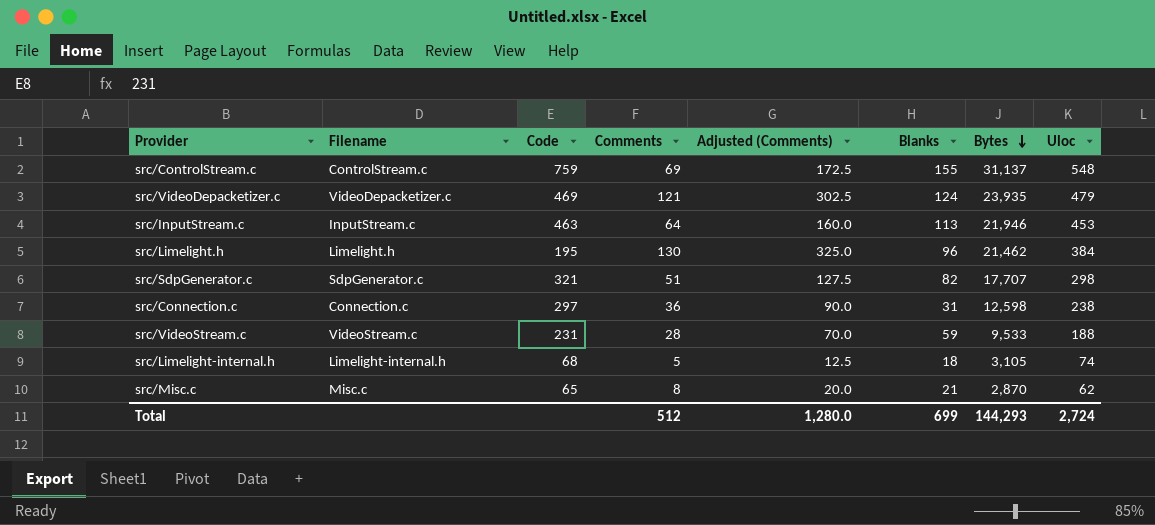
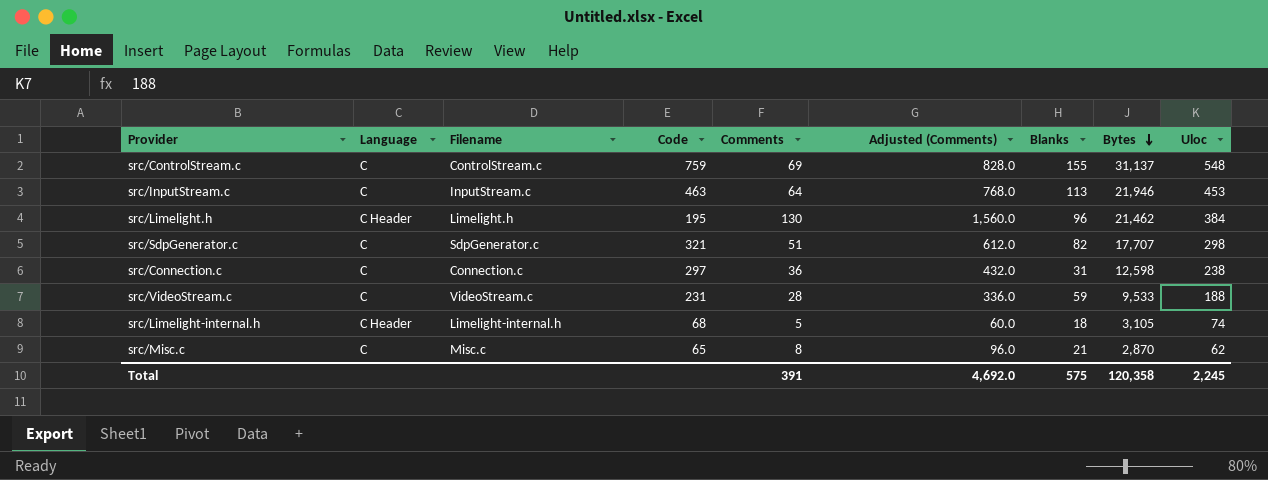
column Language | position: none -> 2
column Adjusted (Comments) | formula: [Comments] * 2.5 -> [Comments] * 12
row src/VideoDepacketizer.c: VideoDepacketizer.c | 469 | 121 | 302.5 | 124 | 23,935 | 479 -> none
Total | Comments: 512 -> 391
Total | Adjusted (Comments): 1,280.0 -> 4,692.0
Total | Blanks: 699 -> 575
Total | Bytes: 144,293 -> 120,358
Total | Uloc: 2,724 -> 2,245

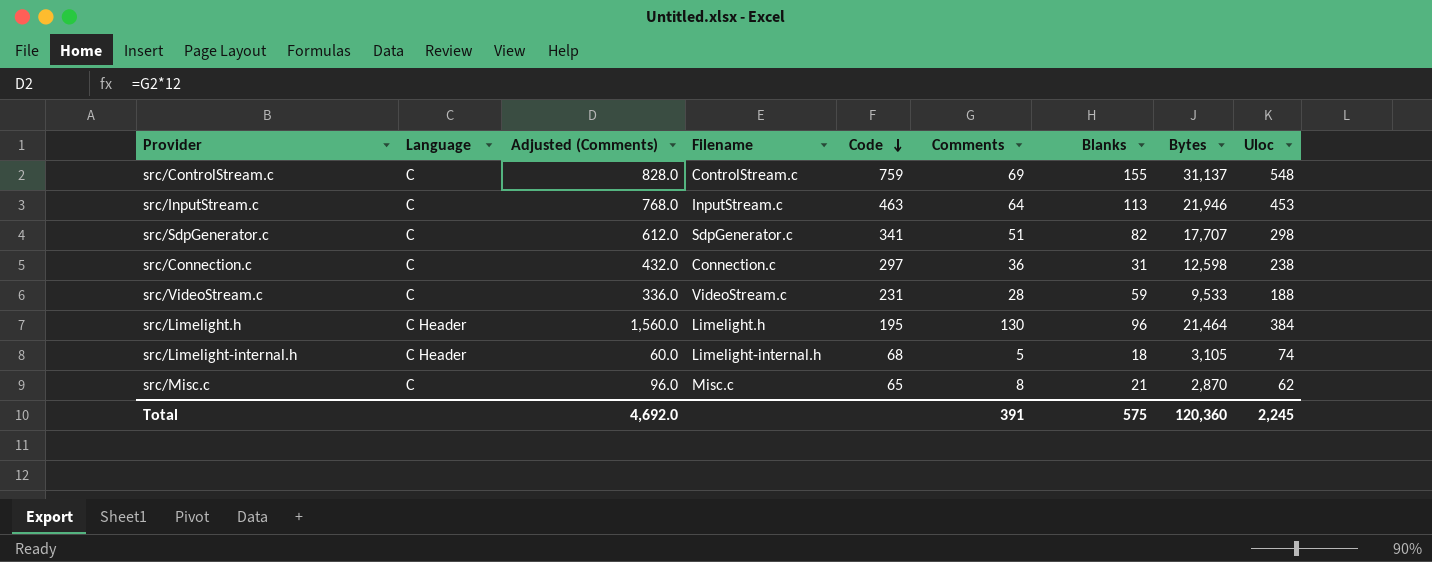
row order: Bytes descending -> Code descending
column Adjusted (Comments) | position: 6 -> 3
src/SdpGenerator.c | Code: 321 -> 341
src/Limelight.h | Bytes: 21,462 -> 21,464
Total | Bytes: 120,358 -> 120,360

